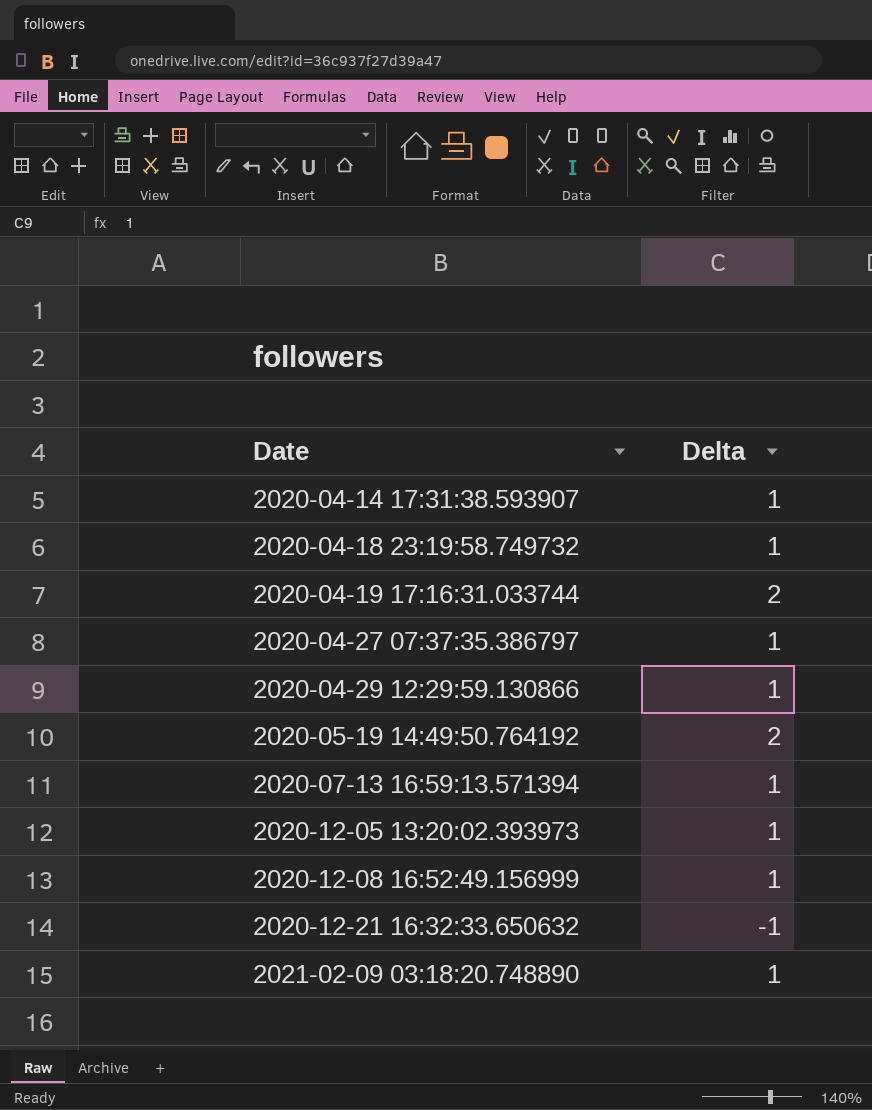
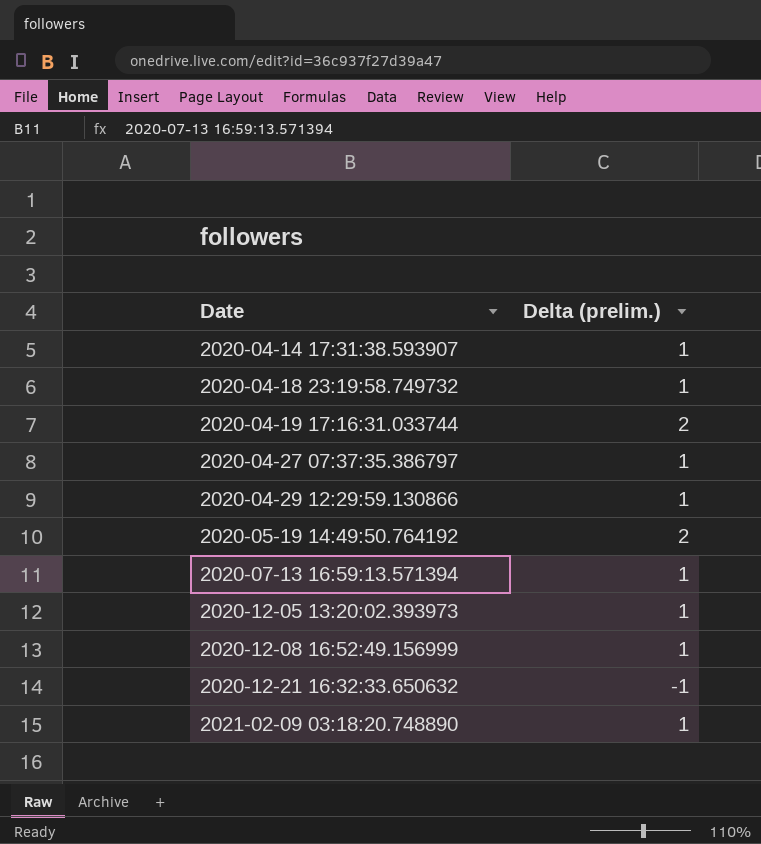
column name: Delta -> Delta (prelim.)

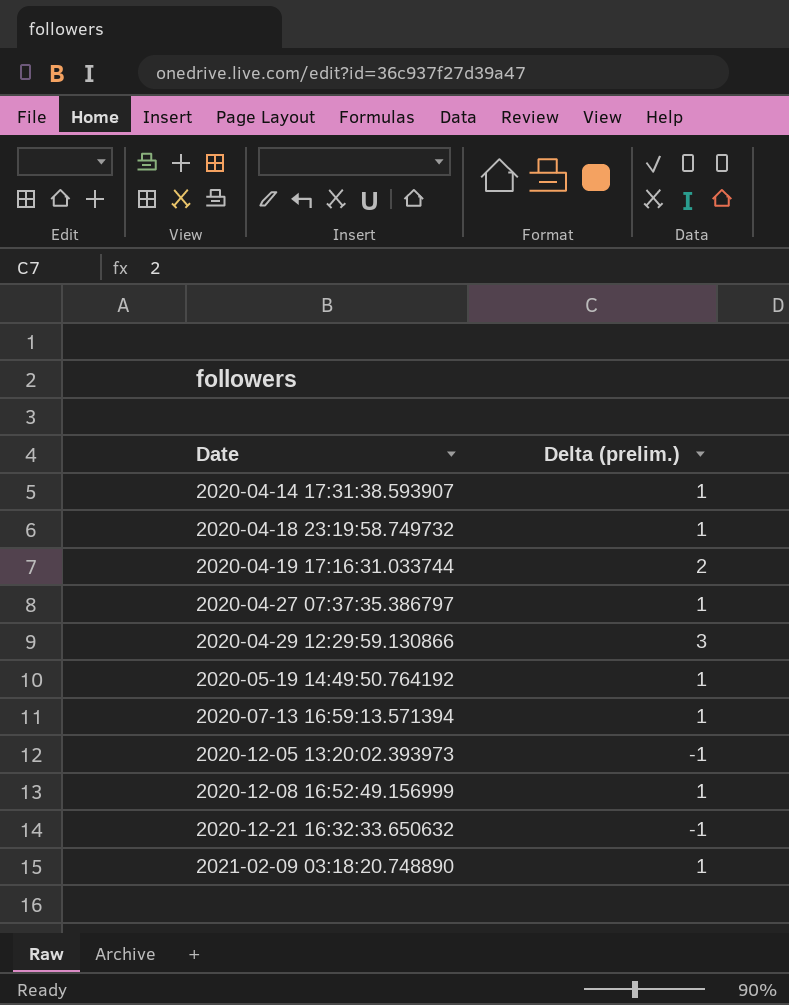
2020-04-29 12:29:59.130866 | Delta (prelim.): 1 -> 3
2020-05-19 14:49:50.764192 | Delta (prelim.): 2 -> 1
2020-12-05 13:20:02.393973 | Delta (prelim.): 1 -> -1

